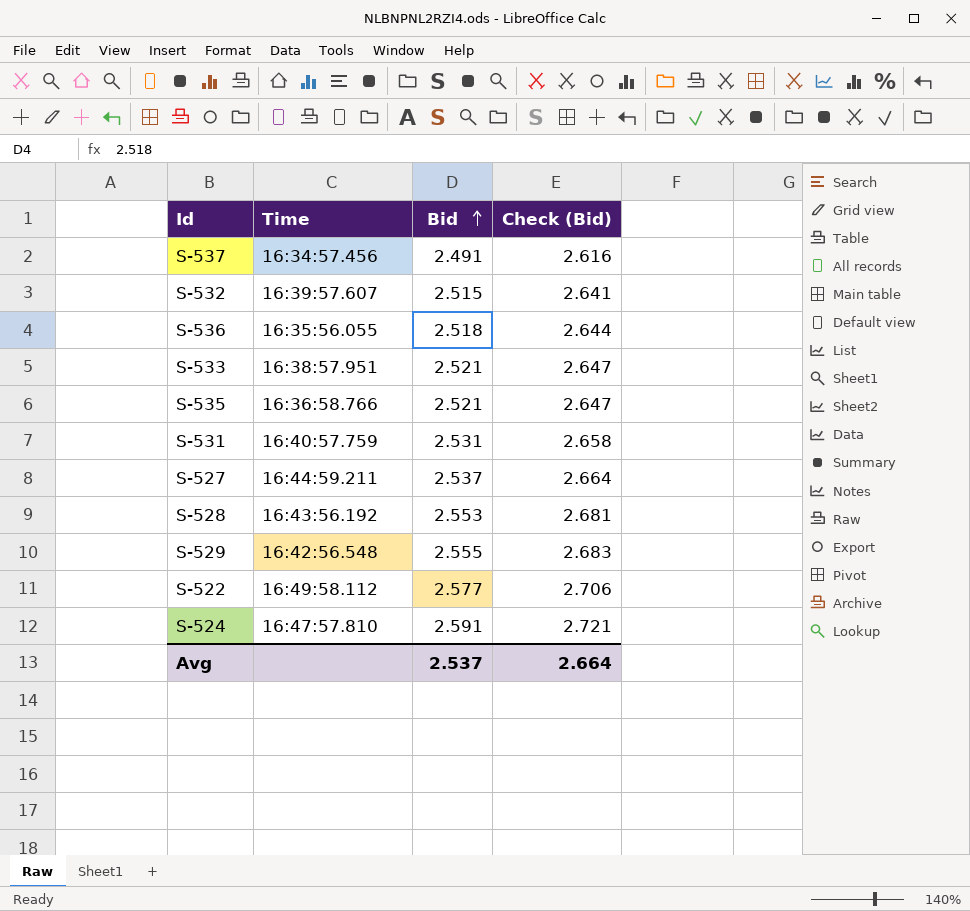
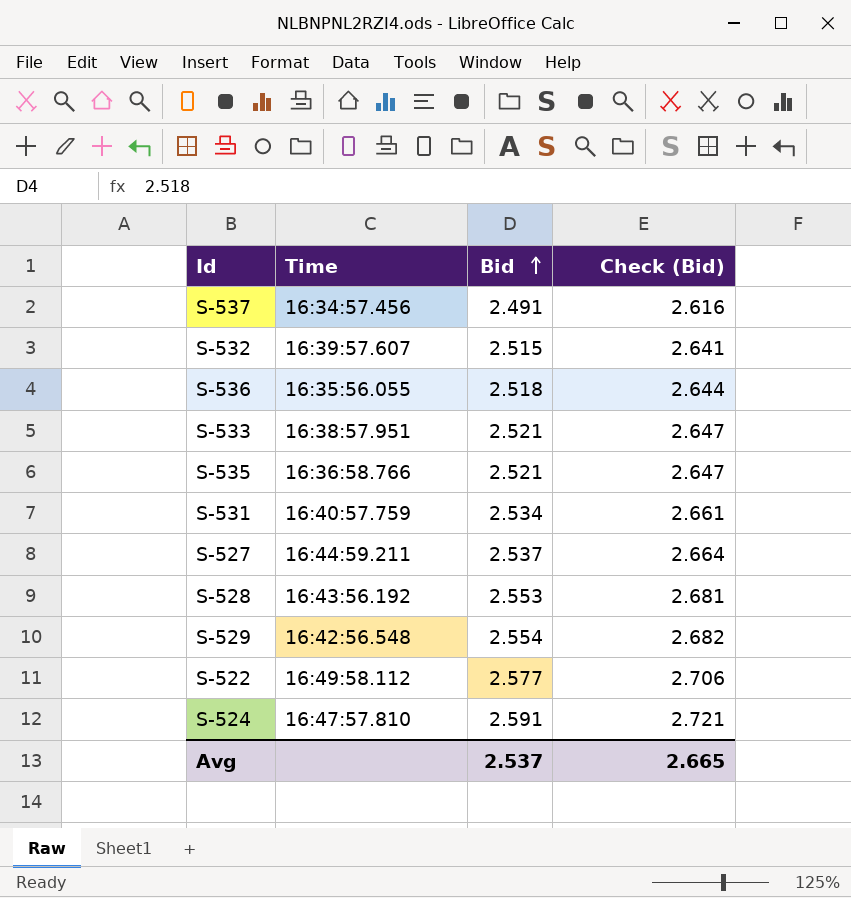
S-531 | Bid: 2.531 -> 2.534
S-531 | Check (Bid): 2.658 -> 2.661
S-529 | Bid: 2.555 -> 2.554
S-529 | Check (Bid): 2.683 -> 2.682
Avg | Check (Bid): 2.664 -> 2.665

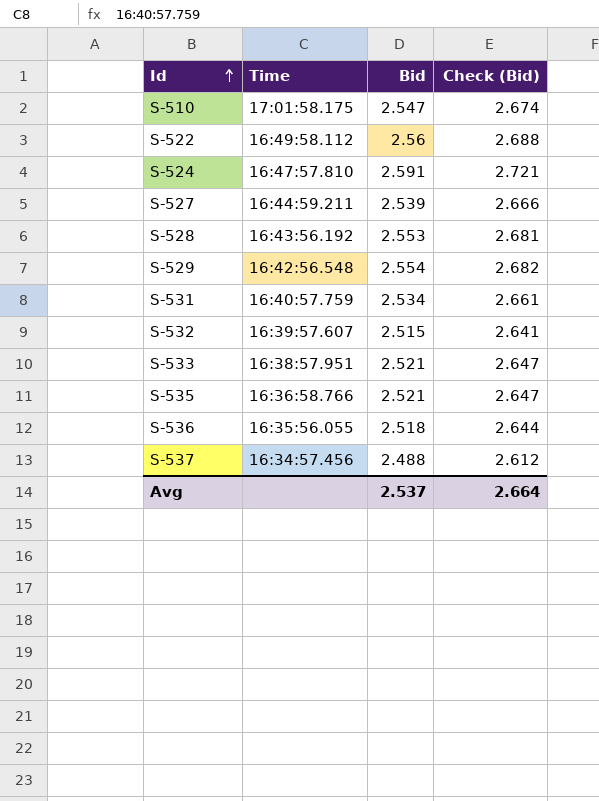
row order: Bid ascending -> Id ascending
row S-510: none -> 17:01:58.175 | 2.547 | 2.674
S-522 | Bid: 2.577 -> 2.56
S-522 | Check (Bid): 2.706 -> 2.688
S-527 | Bid: 2.537 -> 2.539
S-527 | Check (Bid): 2.664 -> 2.666
S-537 | Bid: 2.491 -> 2.488
S-537 | Check (Bid): 2.616 -> 2.612
Avg | Check (Bid): 2.665 -> 2.664

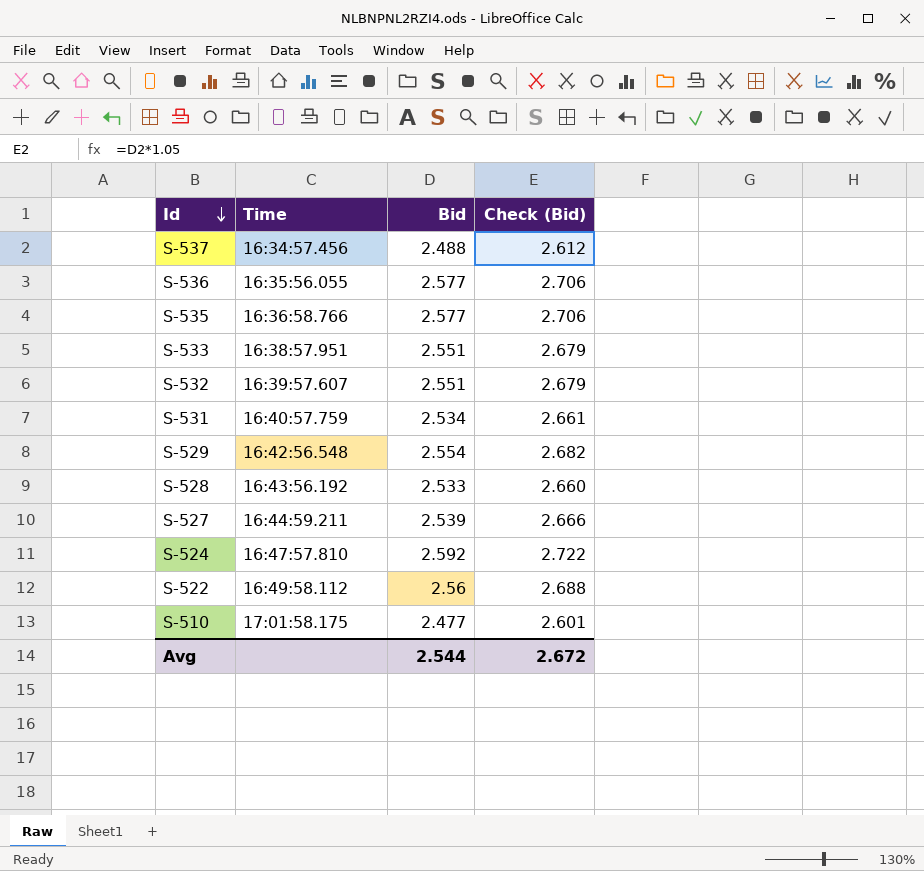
row order: Id ascending -> Id descending
S-536 | Bid: 2.518 -> 2.577
S-536 | Check (Bid): 2.644 -> 2.706
S-535 | Bid: 2.521 -> 2.577
S-535 | Check (Bid): 2.647 -> 2.706
S-533 | Bid: 2.521 -> 2.551
S-533 | Check (Bid): 2.647 -> 2.679
S-532 | Bid: 2.515 -> 2.551
S-532 | Check (Bid): 2.641 -> 2.679
S-528 | Bid: 2.553 -> 2.533
S-528 | Check (Bid): 2.681 -> 2.660
S-524 | Bid: 2.591 -> 2.592
S-524 | Check (Bid): 2.721 -> 2.722
S-510 | Bid: 2.547 -> 2.477
S-510 | Check (Bid): 2.674 -> 2.601
Avg | Bid: 2.537 -> 2.544
Avg | Check (Bid): 2.664 -> 2.672

